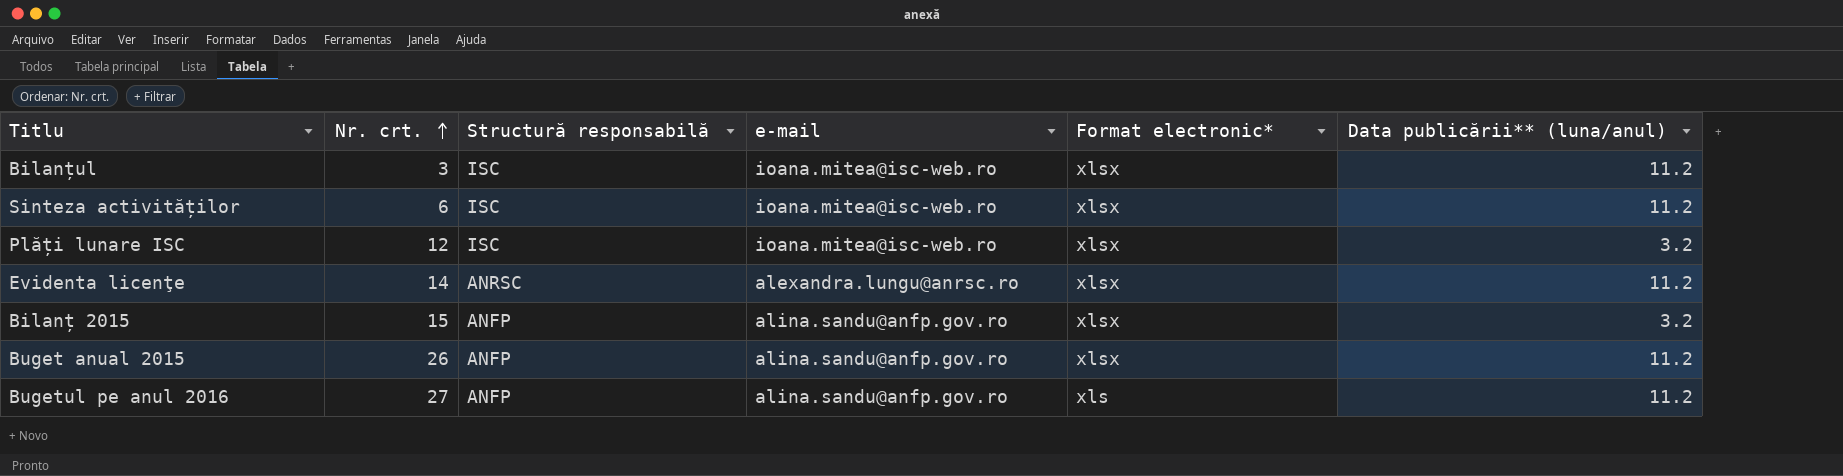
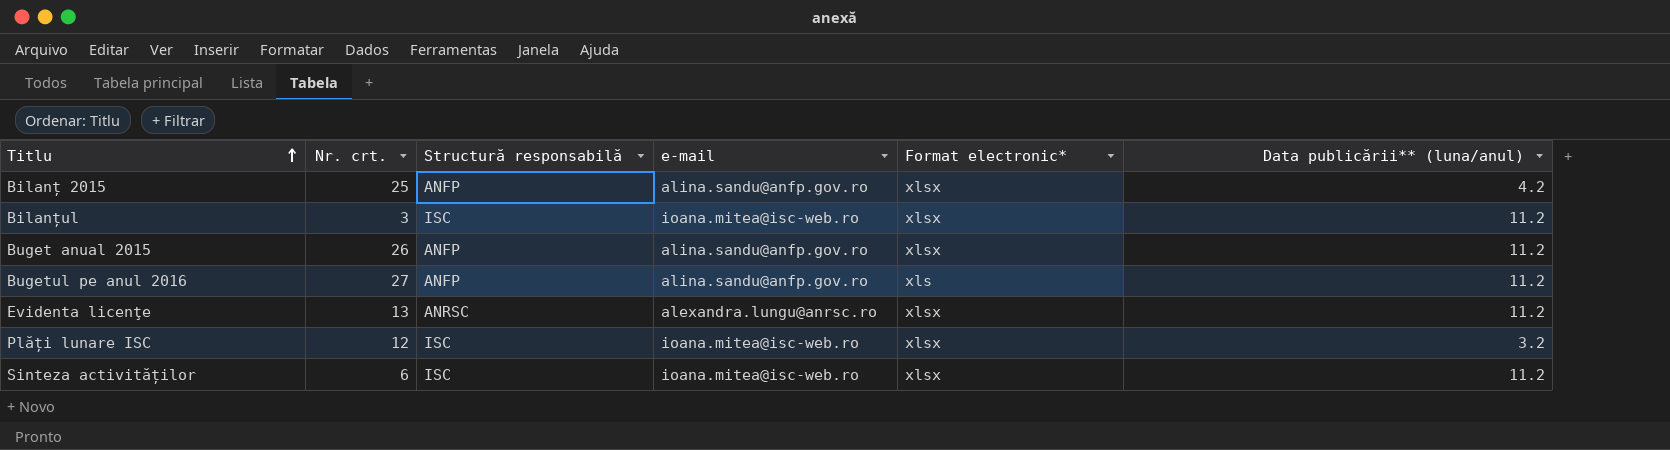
row order: Nr. crt. ascending -> Titlu ascending
Bilanț 2015 | Nr. crt.: 15 -> 25
Bilanț 2015 | Data publicării** (luna/anul): 3.2 -> 4.2
Evidenta licenţe | Nr. crt.: 14 -> 13

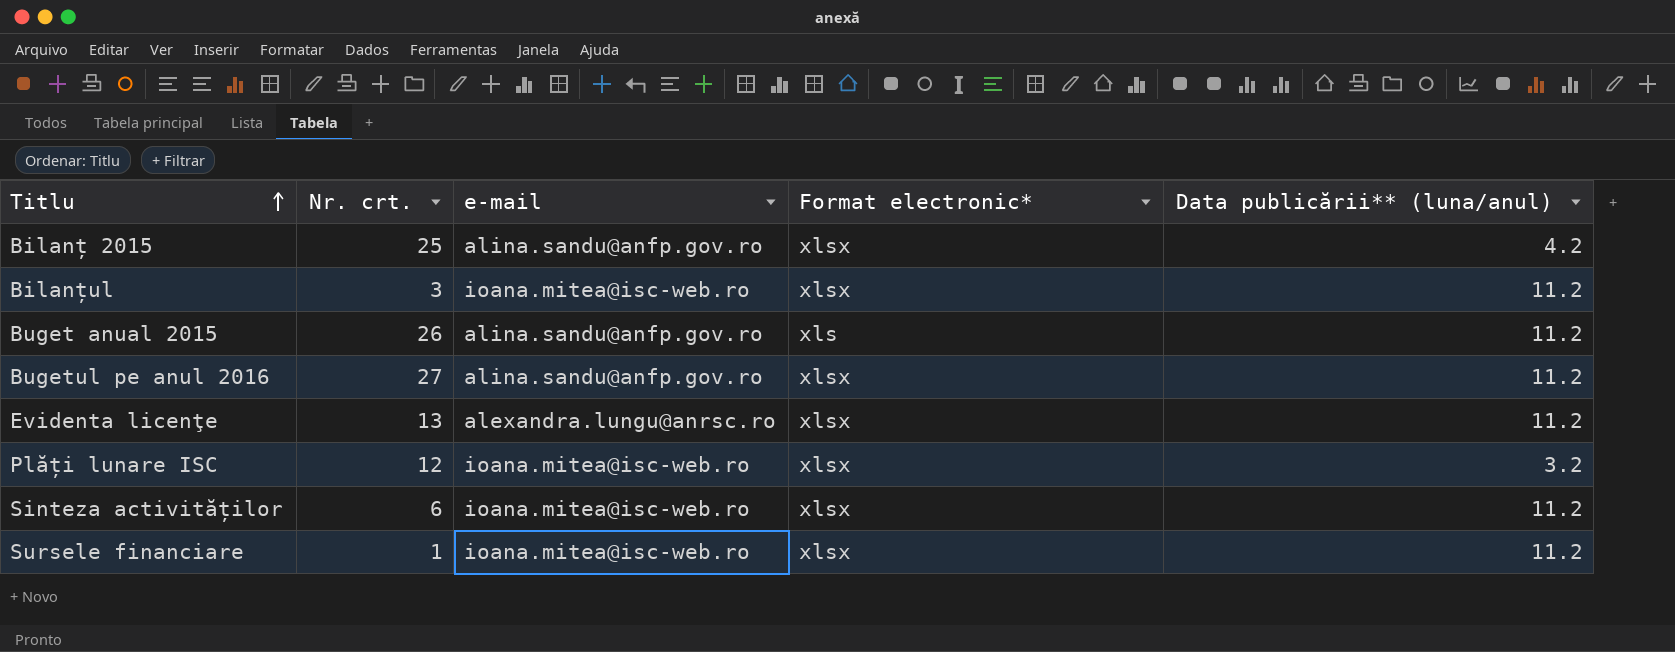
column Structură responsabilă | position: 3 -> none
Buget anual 2015 | Format electronic*: xlsx -> xls
Bugetul pe anul 2016 | Format electronic*: xls -> xlsx
row Sursele financiare: none -> 1 | ioana.mitea@isc-web.ro | xlsx | 11.2

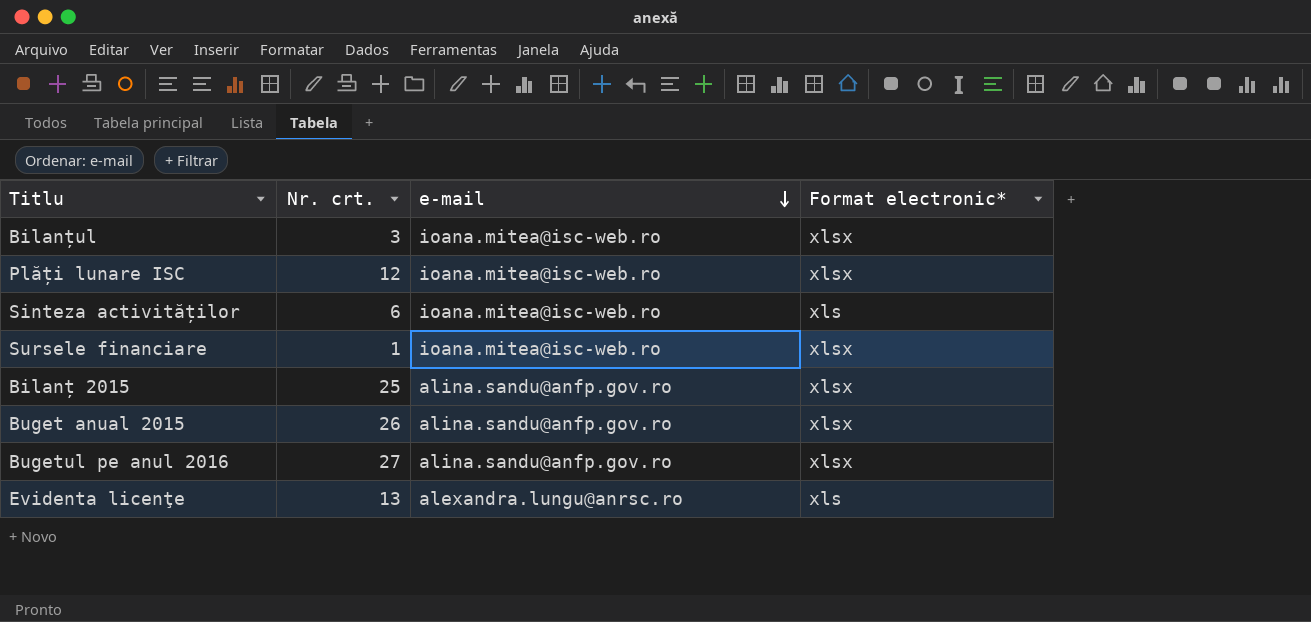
row order: Titlu ascending -> e-mail descending
column Data publicării** (luna/anul) | position: 5 -> none
Sinteza activităților | Format electronic*: xlsx -> xls
Buget anual 2015 | Format electronic*: xls -> xlsx
Evidenta licenţe | Format electronic*: xlsx -> xls

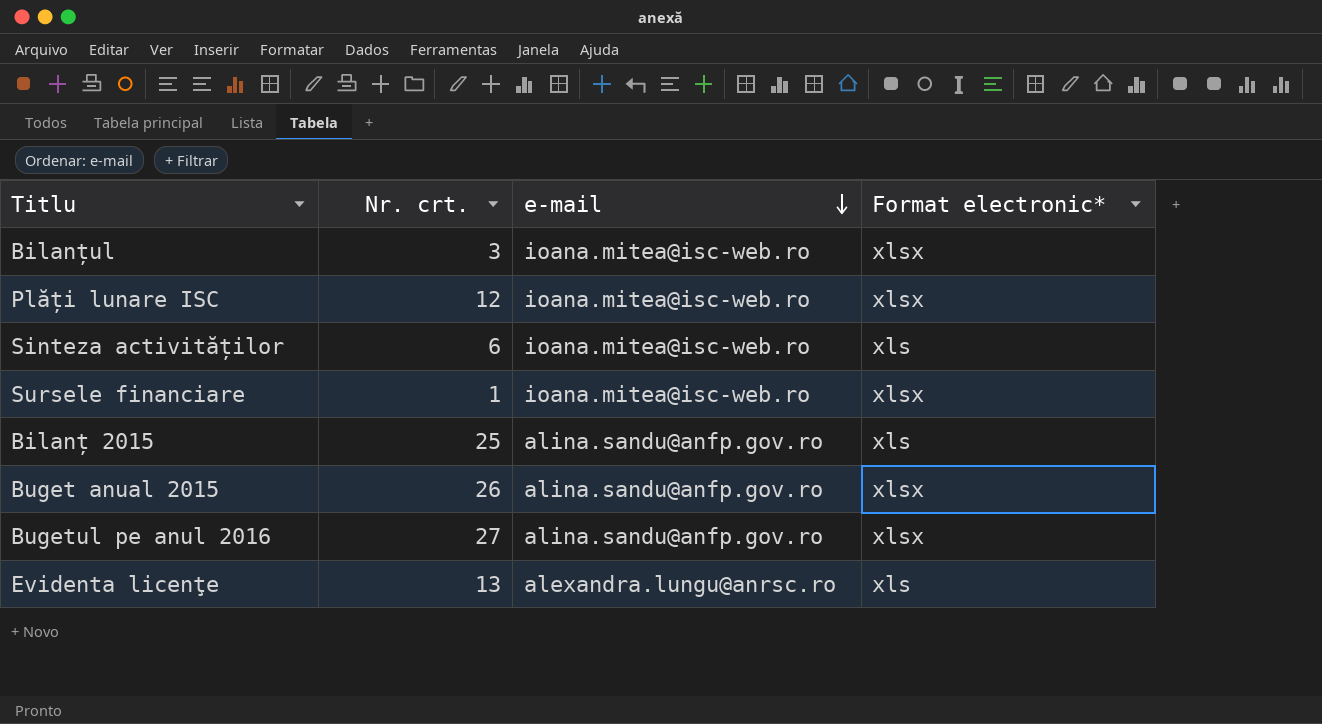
Bilanț 2015 | Format electronic*: xlsx -> xls

